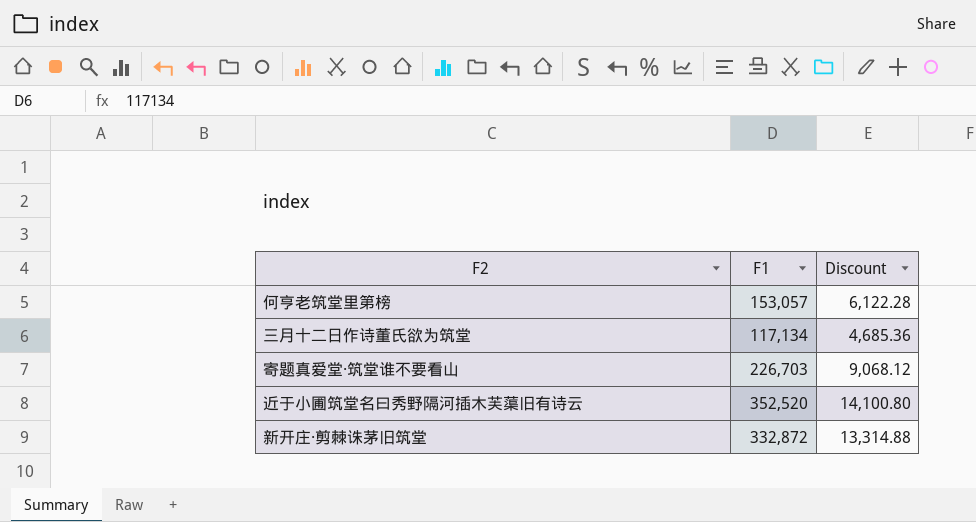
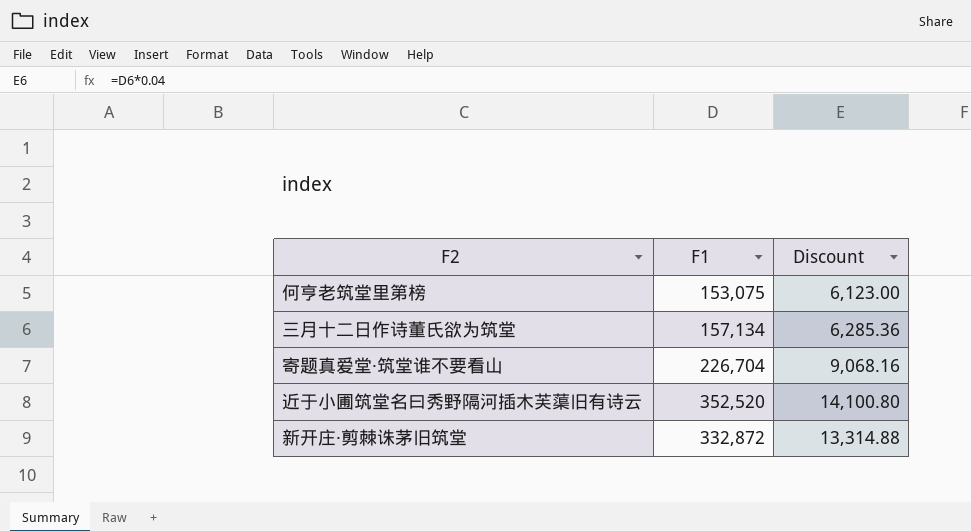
何亨老筑堂里第榜 | F1: 153,057 -> 153,075
何亨老筑堂里第榜 | Discount: 6,122.28 -> 6,123.00
三月十二日作诗董氏欲为筑堂 | F1: 117,134 -> 157,134
三月十二日作诗董氏欲为筑堂 | Discount: 4,685.36 -> 6,285.36
寄题真爱堂·筑堂谁不要看山 | F1: 226,703 -> 226,704
寄题真爱堂·筑堂谁不要看山 | Discount: 9,068.12 -> 9,068.16

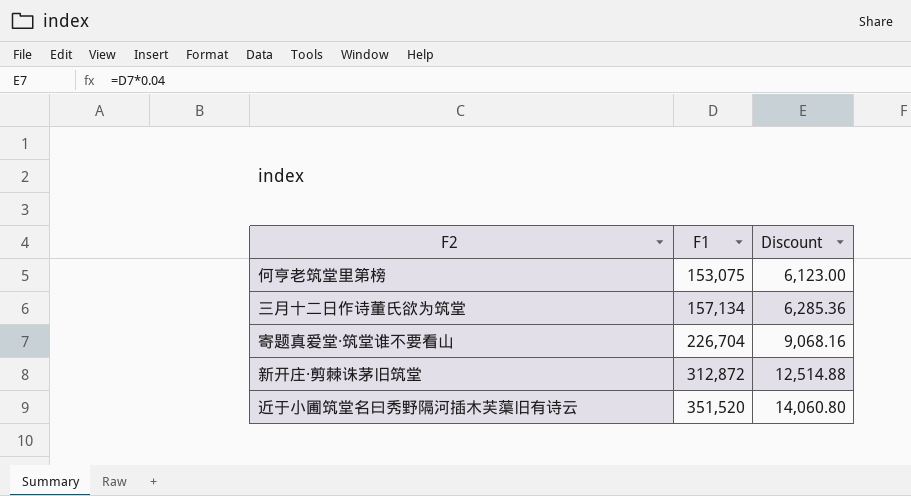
row order: none -> F1 ascending
新开庄·剪棘诛茅旧筑堂 | F1: 332,872 -> 312,872
新开庄·剪棘诛茅旧筑堂 | Discount: 13,314.88 -> 12,514.88
近于小圃筑堂名曰秀野隔河插木芙蕖旧有诗云 | F1: 352,520 -> 351,520
近于小圃筑堂名曰秀野隔河插木芙蕖旧有诗云 | Discount: 14,100.80 -> 14,060.80

